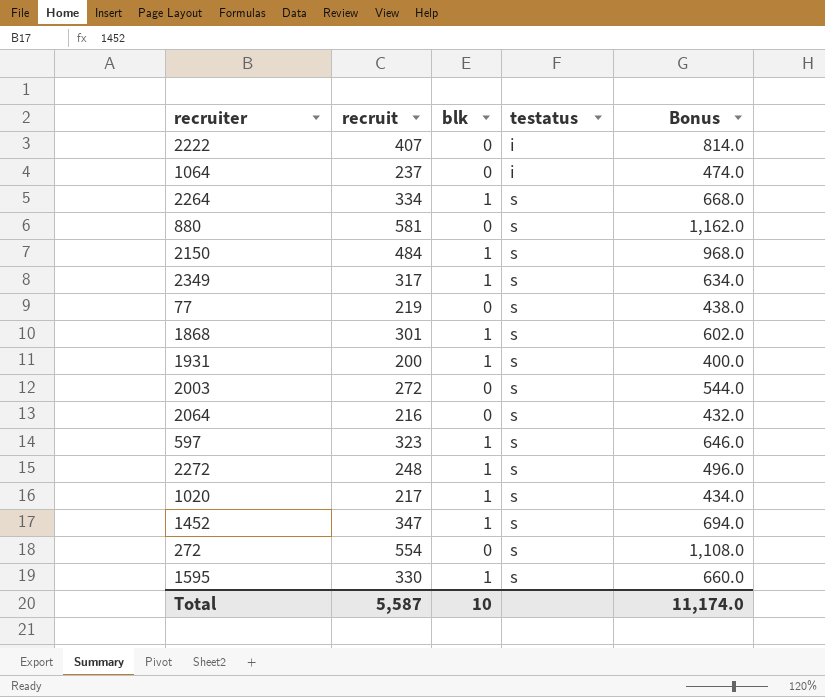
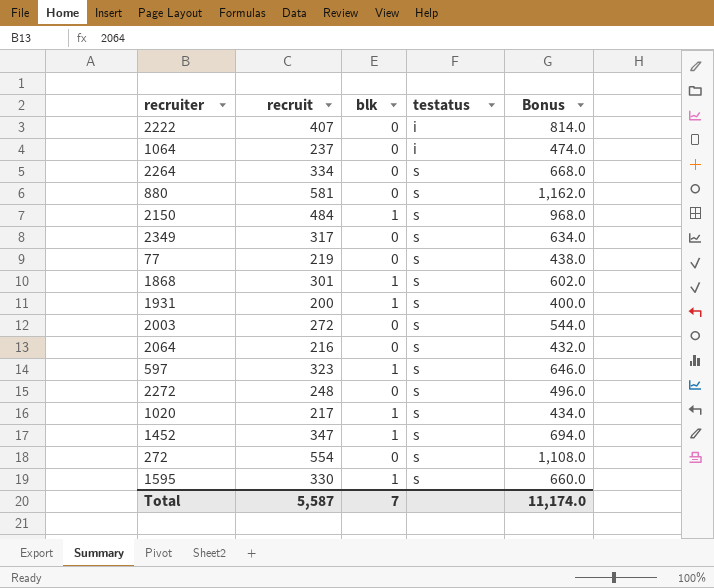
2264 | blk: 1 -> 0
2349 | blk: 1 -> 0
2272 | blk: 1 -> 0
Total | blk: 10 -> 7

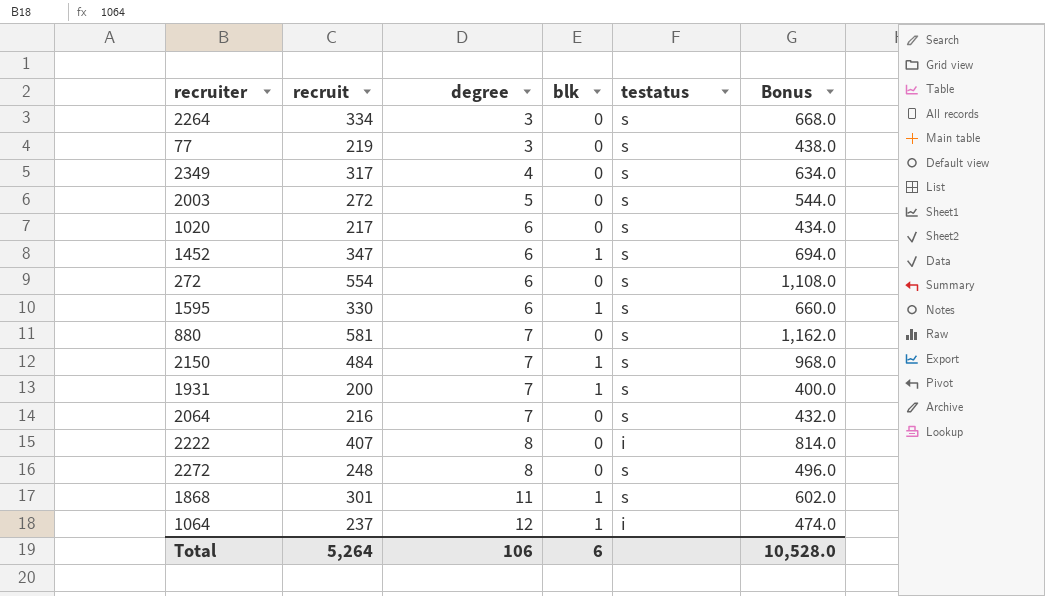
row order: testatus ascending -> degree ascending
column degree | position: none -> 3
row 597: 323 | 1 | s | 646.0 -> none
1020 | blk: 1 -> 0
1064 | blk: 0 -> 1
Total | recruit: 5,587 -> 5,264
Total | blk: 7 -> 6
Total | Bonus: 11,174.0 -> 10,528.0

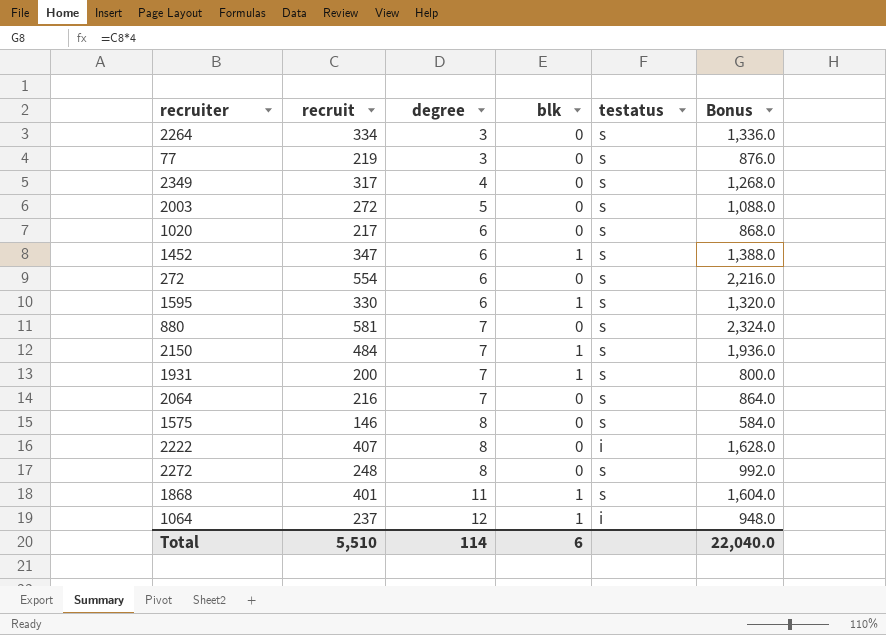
column Bonus | formula: [recruit] * 2 -> [recruit] * 4
row 1575: none -> 146 | 8 | 0 | s | 584.0
1868 | recruit: 301 -> 401
Total | recruit: 5,264 -> 5,510
Total | degree: 106 -> 114
Total | Bonus: 10,528.0 -> 22,040.0

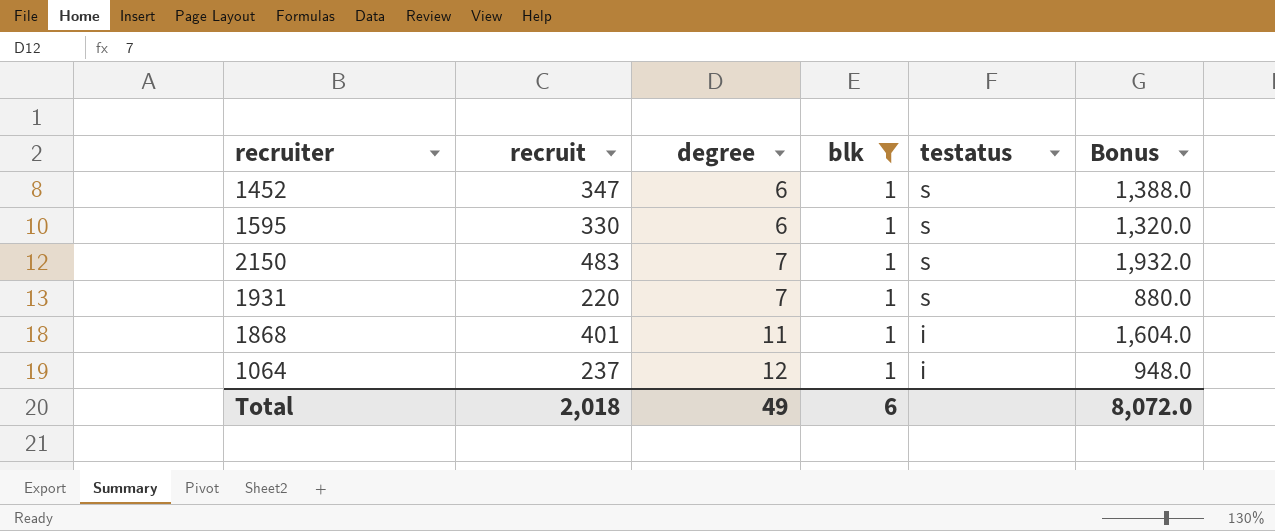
filter: none -> blk = 1
2150 | recruit: 484 -> 483
2150 | Bonus: 1,936.0 -> 1,932.0
1931 | recruit: 200 -> 220
1931 | Bonus: 800.0 -> 880.0
1868 | testatus: s -> i
Total | recruit: 5,510 -> 2,018
Total | degree: 114 -> 49
Total | Bonus: 22,040.0 -> 8,072.0

